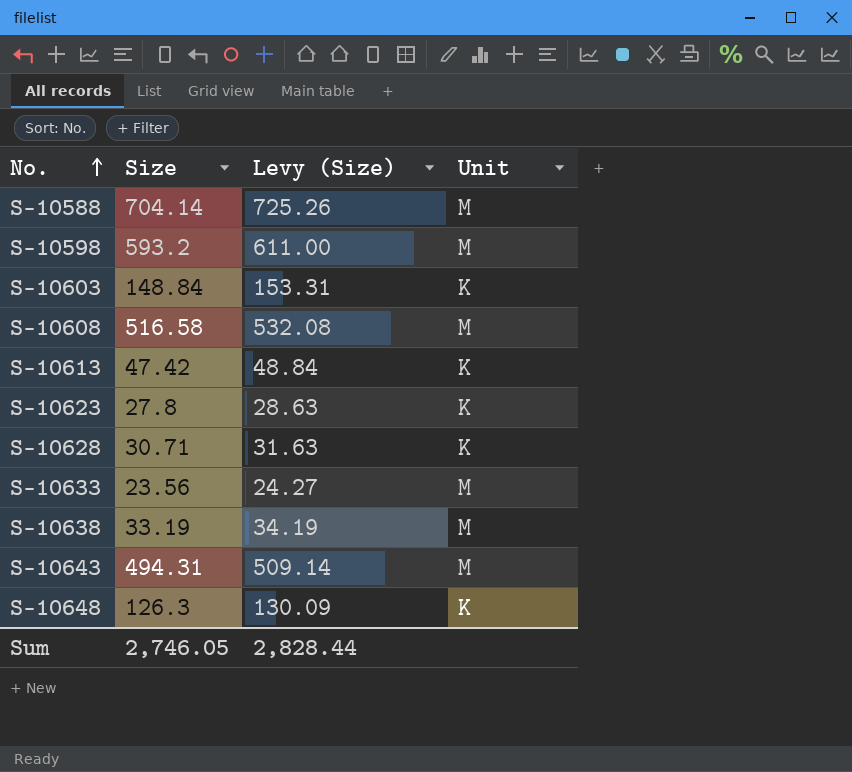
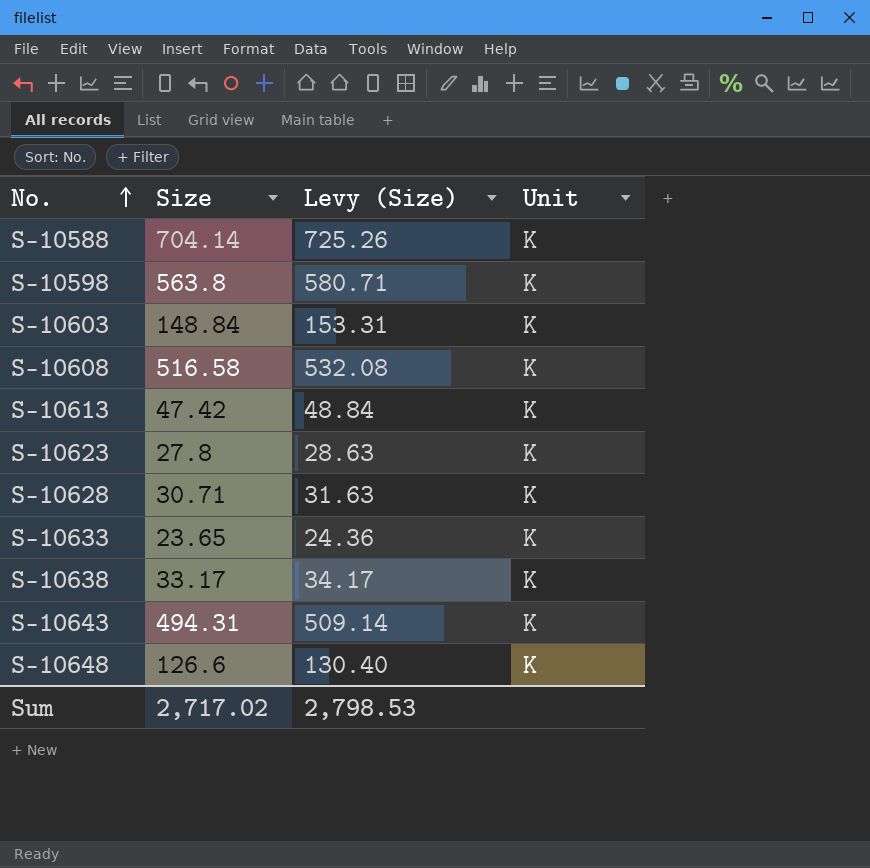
S-10588 | Unit: M -> K
S-10598 | Size: 593.2 -> 563.8
S-10598 | Levy (Size): 611.00 -> 580.71
S-10598 | Unit: M -> K
S-10608 | Unit: M -> K
S-10633 | Size: 23.56 -> 23.65
S-10633 | Levy (Size): 24.27 -> 24.36
S-10633 | Unit: M -> K
S-10638 | Size: 33.19 -> 33.17
S-10638 | Levy (Size): 34.19 -> 34.17
S-10638 | Unit: M -> K
S-10643 | Unit: M -> K
S-10648 | Size: 126.3 -> 126.6
S-10648 | Levy (Size): 130.09 -> 130.40
Sum | Size: 2,746.05 -> 2,717.02
Sum | Levy (Size): 2,828.44 -> 2,798.53

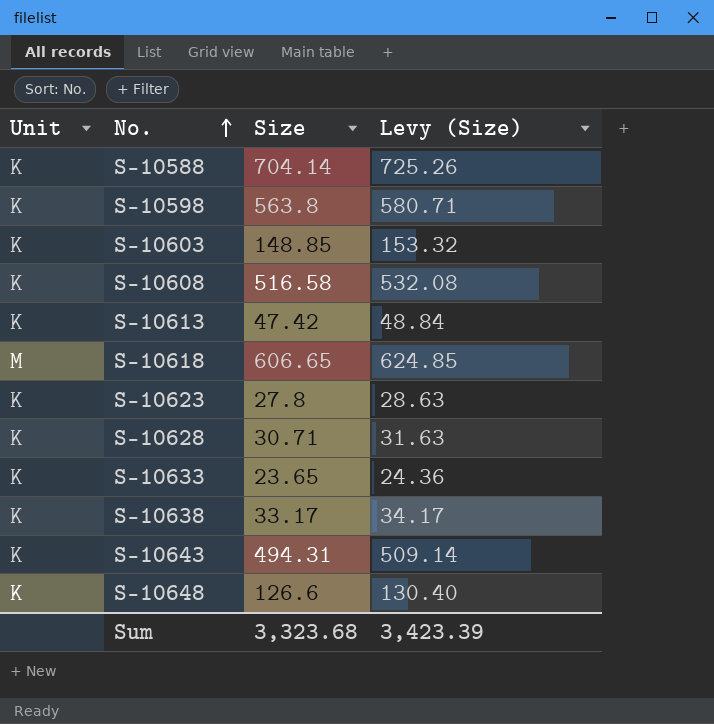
column Unit | position: 4 -> 1
S-10603 | Size: 148.84 -> 148.85
S-10603 | Levy (Size): 153.31 -> 153.32
row S-10618: none -> M | 606.65 | 624.85
Sum | Size: 2,717.02 -> 3,323.68
Sum | Levy (Size): 2,798.53 -> 3,423.39

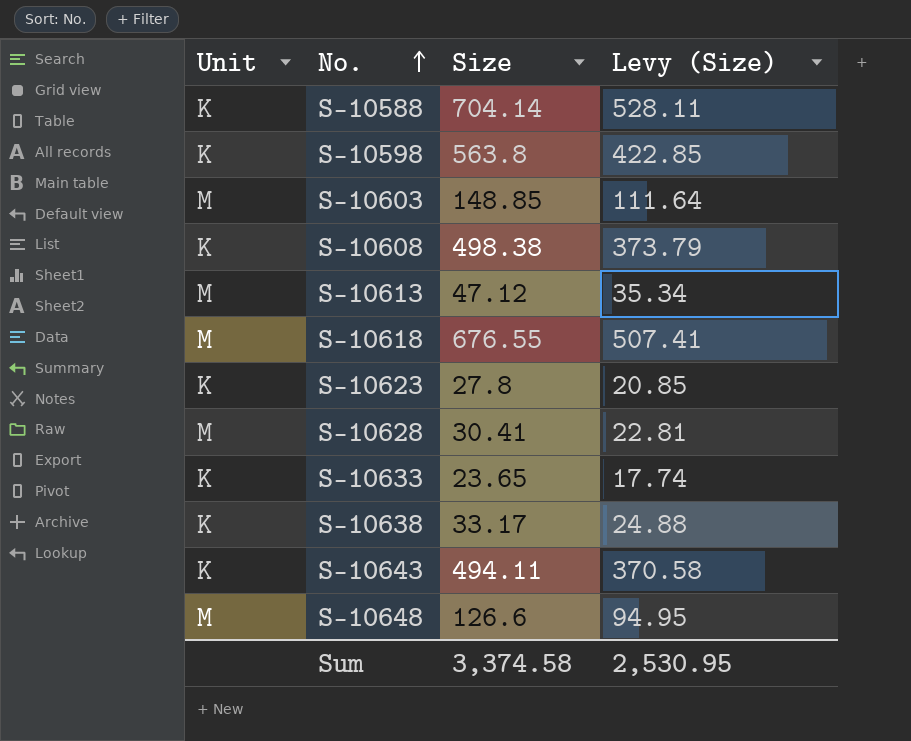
column Levy (Size) | formula: [Size] * 1.03 -> [Size] * 0.75
S-10603 | Unit: K -> M
S-10608 | Size: 516.58 -> 498.38
S-10613 | Unit: K -> M
S-10613 | Size: 47.42 -> 47.12
S-10618 | Size: 606.65 -> 676.55
S-10628 | Unit: K -> M
S-10628 | Size: 30.71 -> 30.41
S-10643 | Size: 494.31 -> 494.11
S-10648 | Unit: K -> M
Sum | Size: 3,323.68 -> 3,374.58
Sum | Levy (Size): 3,423.39 -> 2,530.95

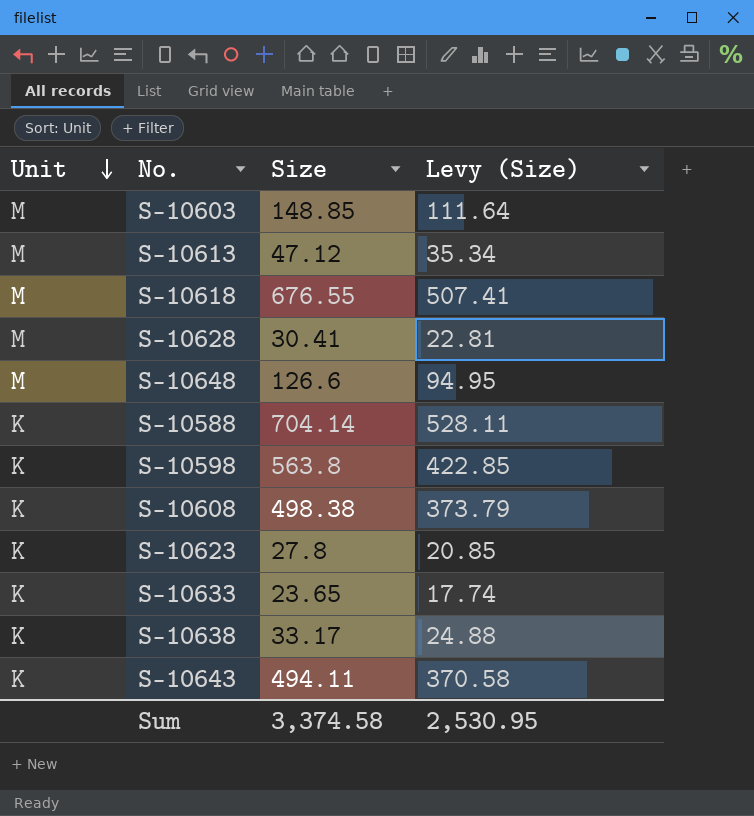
row order: No. ascending -> Unit descending

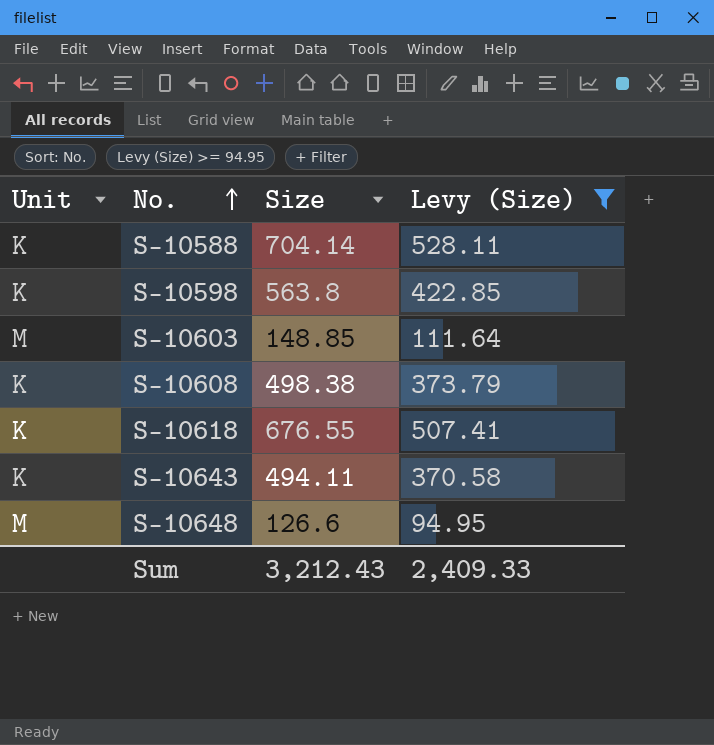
filter: none -> Levy (Size) >= 94.95
row order: Unit descending -> No. ascending
S-10618 | Unit: M -> K
Sum | Size: 3,374.58 -> 3,212.43
Sum | Levy (Size): 2,530.95 -> 2,409.33

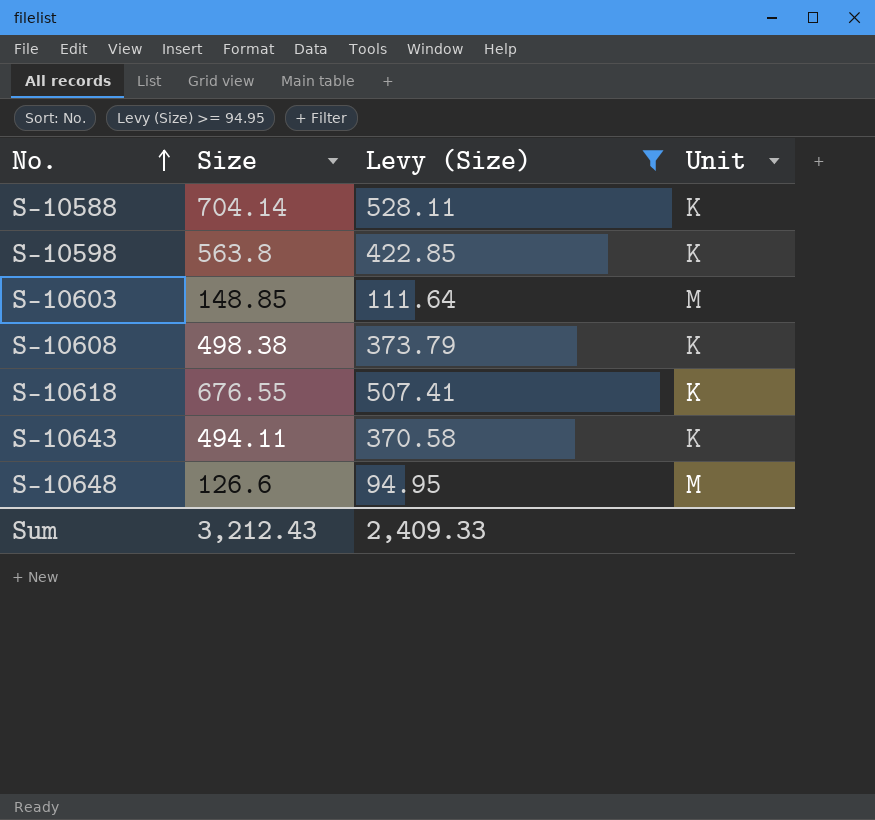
column Unit | position: 1 -> 4

